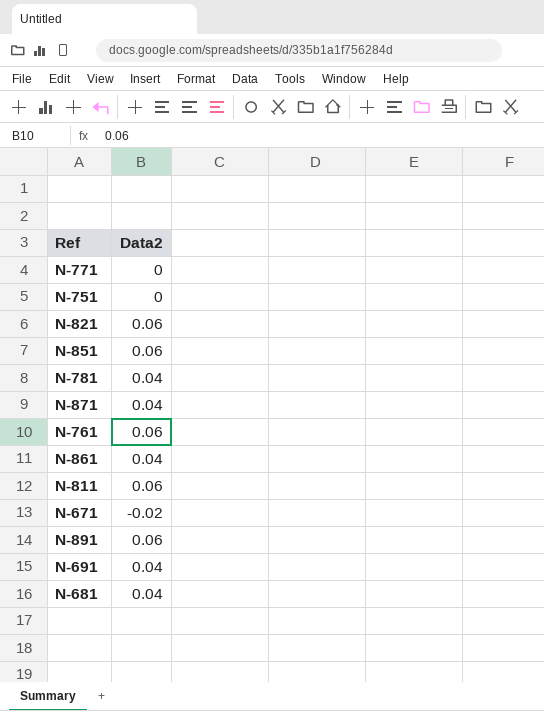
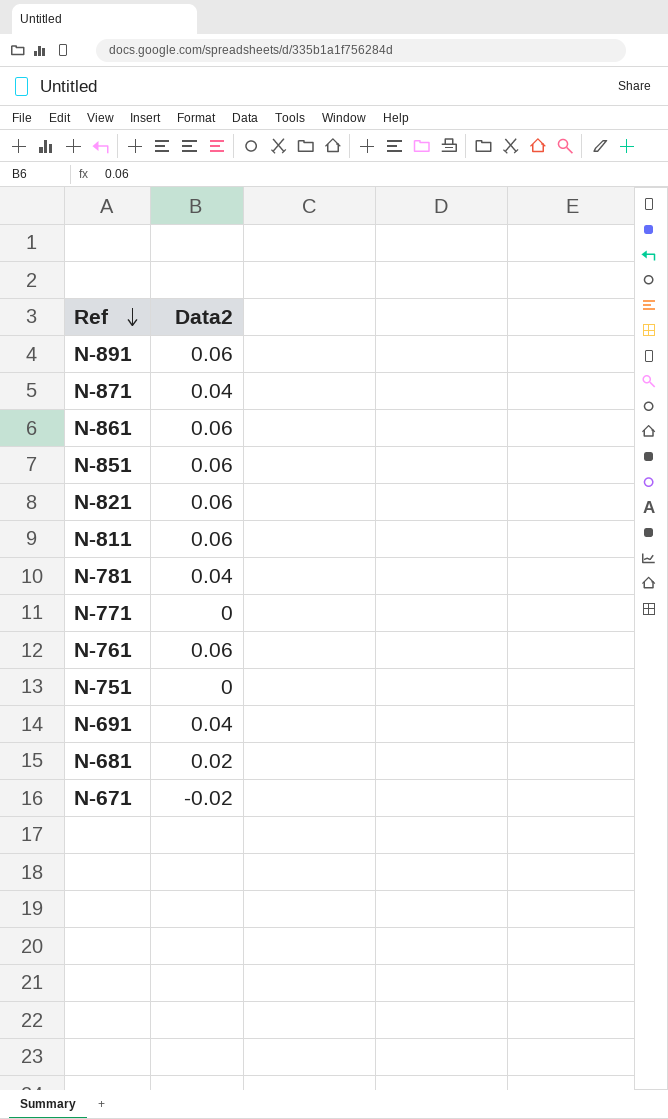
row order: none -> Ref descending
N-861 | Data2: 0.04 -> 0.06
N-681 | Data2: 0.04 -> 0.02

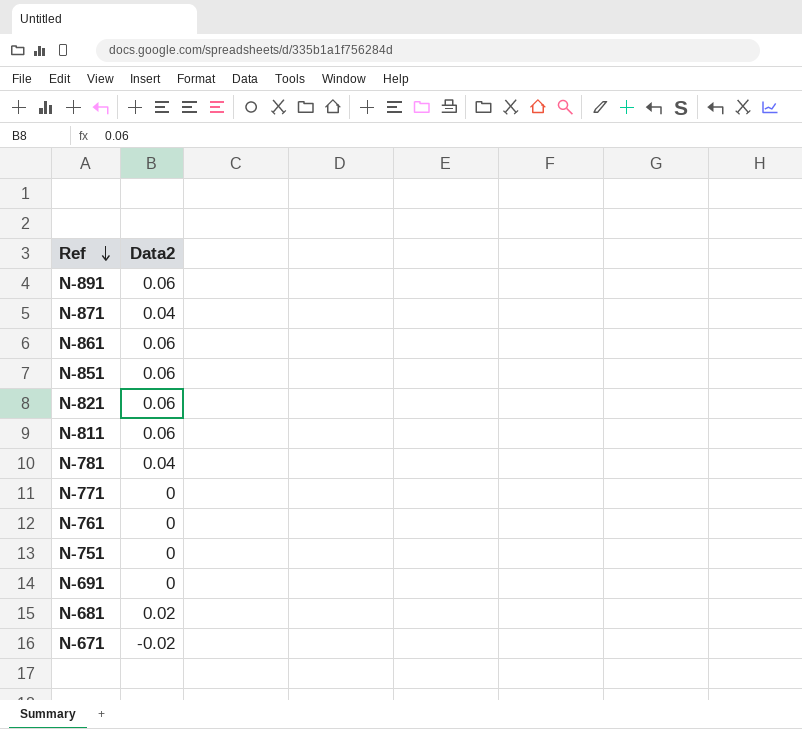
N-761 | Data2: 0.06 -> 0
N-691 | Data2: 0.04 -> 0

